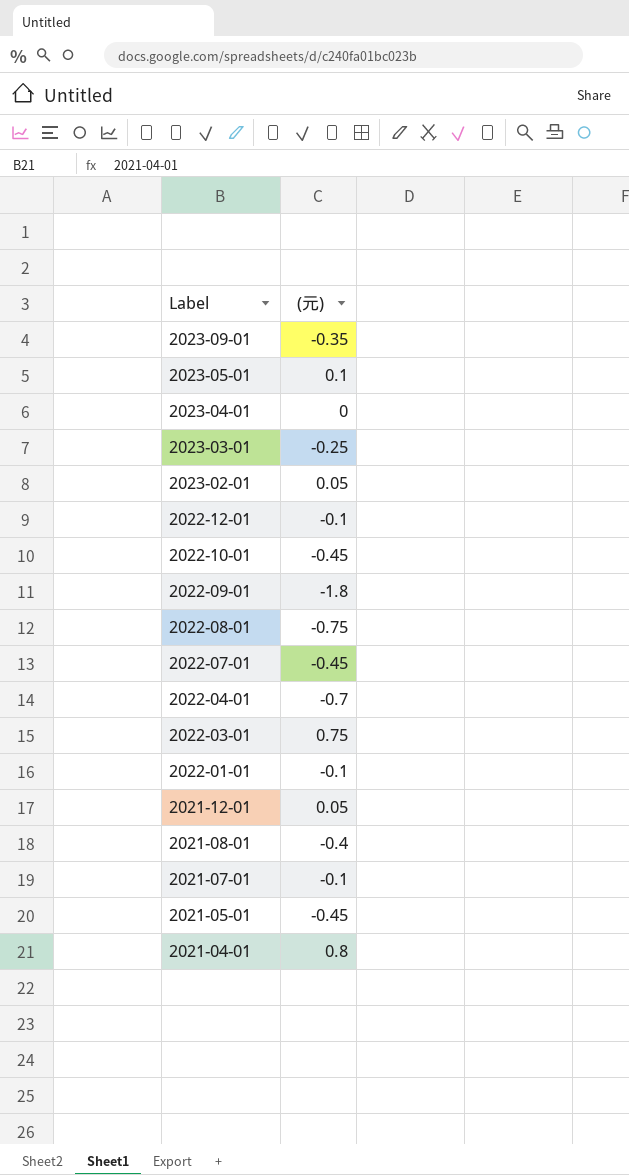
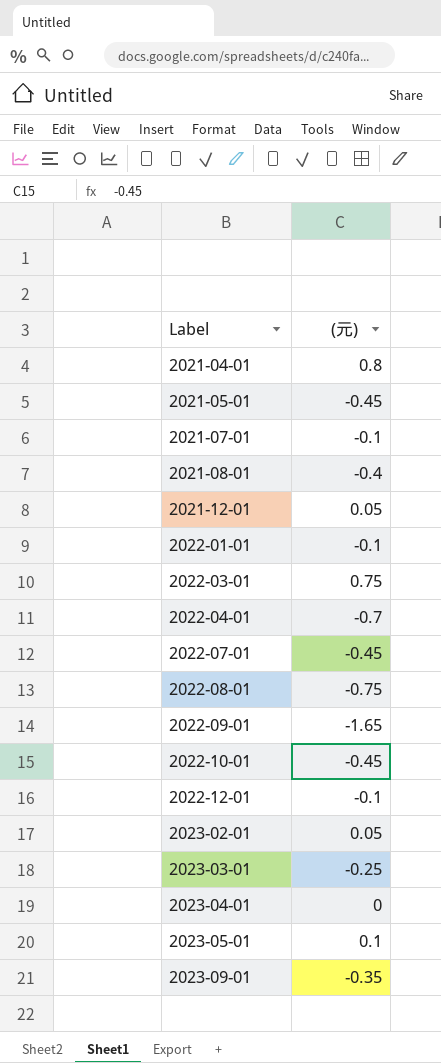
row order: Label descending -> Label ascending
2022-09-01 | (元): -1.8 -> -1.65

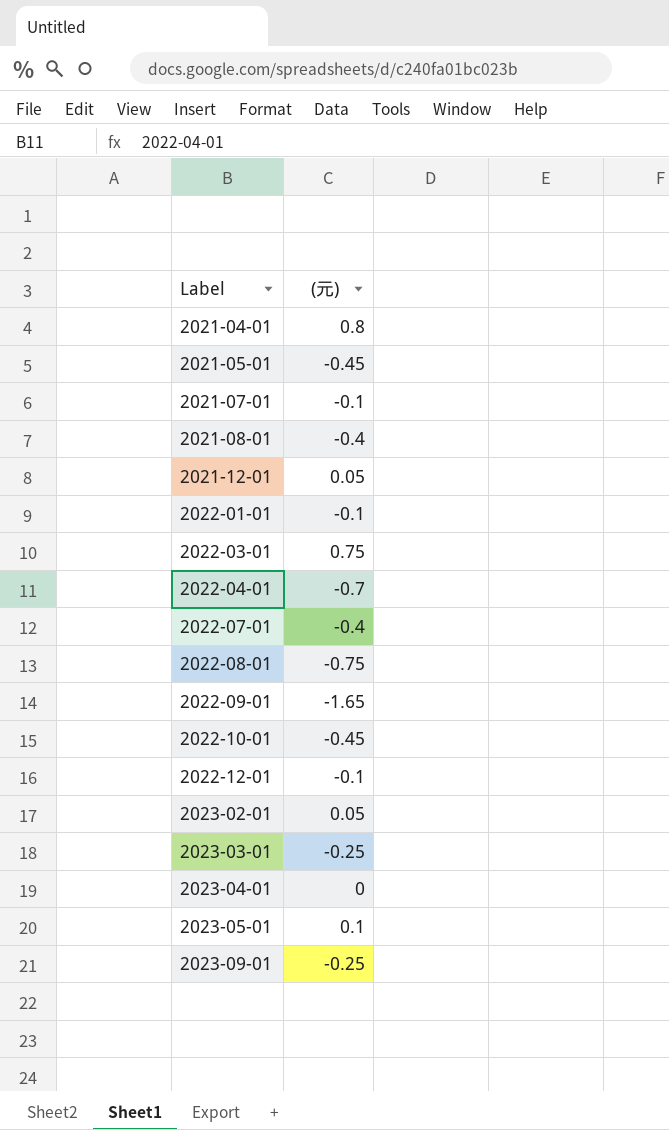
2022-07-01 | (元): -0.45 -> -0.4
2023-09-01 | (元): -0.35 -> -0.25

